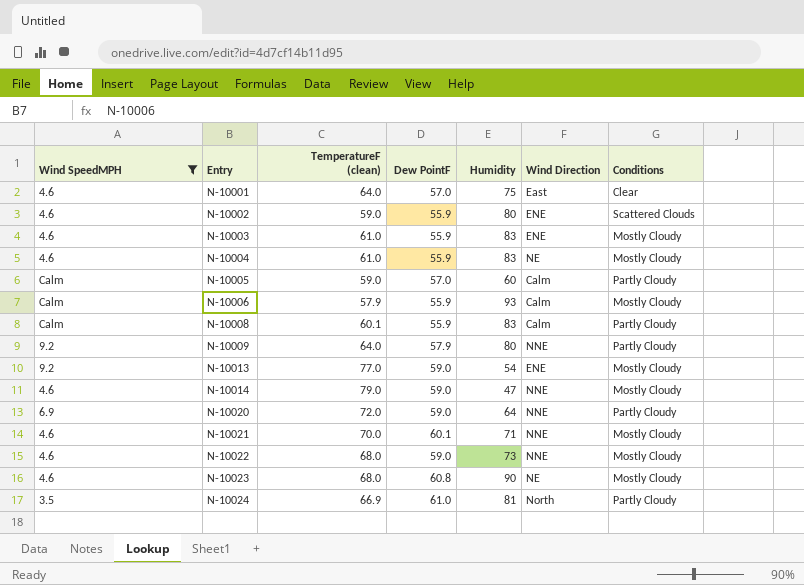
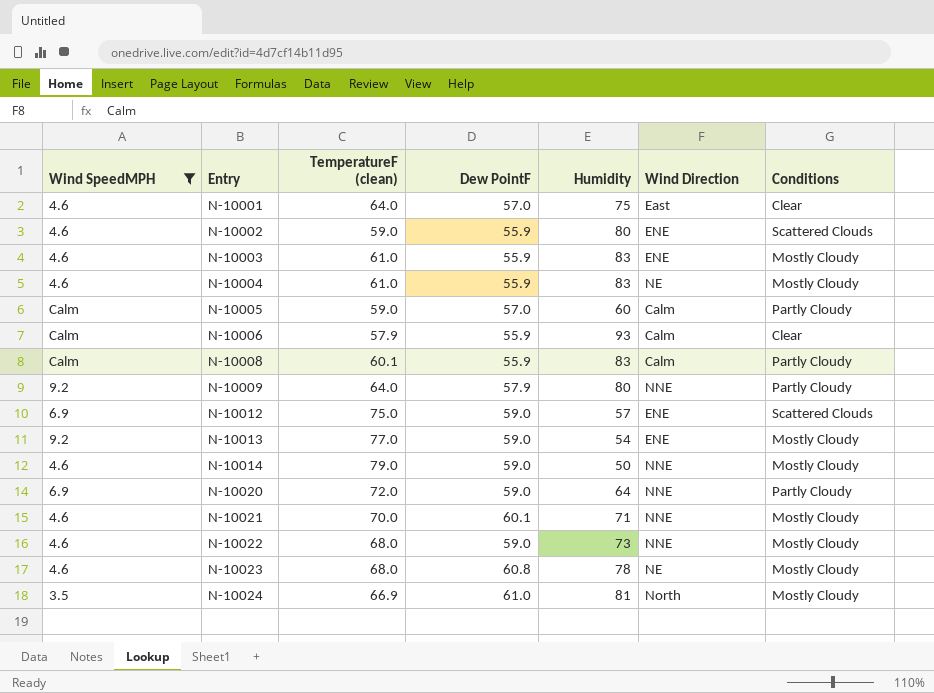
N-10006 | Conditions: Mostly Cloudy -> Clear
row N-10012: none -> 6.9 | 75.0 | 59.0 | 57 | ENE | Scattered Clouds
N-10014 | Humidity: 47 -> 50
N-10023 | Humidity: 90 -> 78
N-10024 | Conditions: Partly Cloudy -> Mostly Cloudy

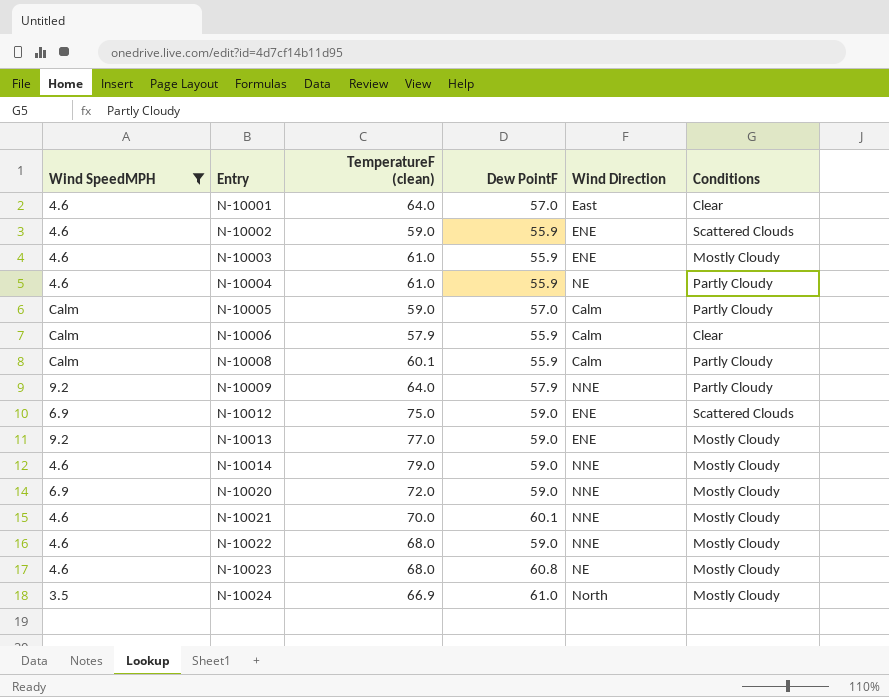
column Humidity | position: 5 -> none
N-10004 | Conditions: Mostly Cloudy -> Partly Cloudy
N-10020 | Conditions: Partly Cloudy -> Mostly Cloudy

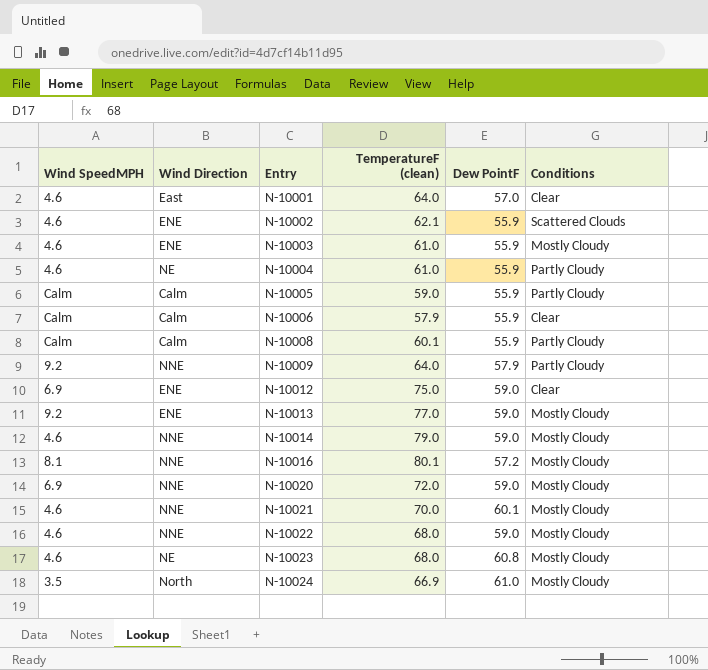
filter: Wind SpeedMPH != 8.1 -> none
column Wind Direction | position: 5 -> 2
N-10002 | TemperatureF (clean): 59.0 -> 62.1
N-10005 | Dew PointF: 57.0 -> 55.9
N-10012 | Conditions: Scattered Clouds -> Clear

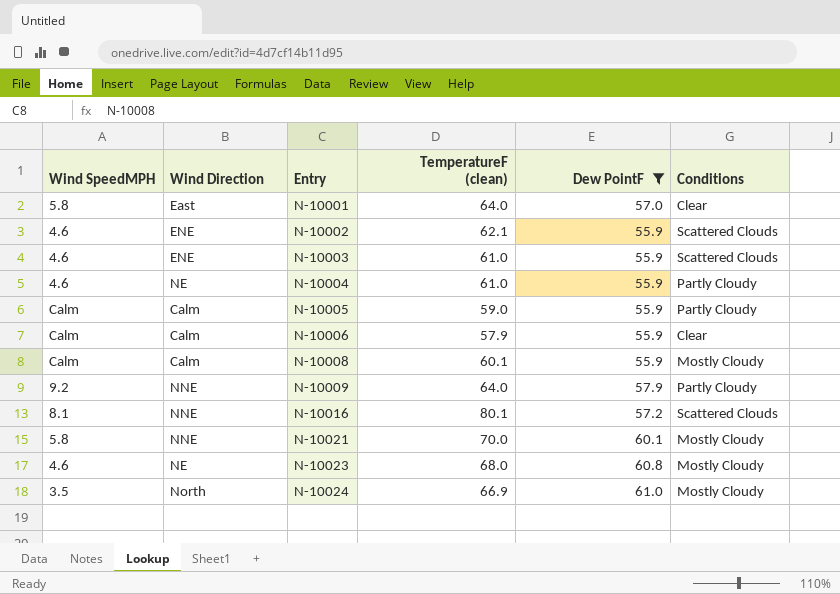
filter: none -> Dew PointF != 59.0
N-10001 | Wind SpeedMPH: 4.6 -> 5.8
N-10003 | Conditions: Mostly Cloudy -> Scattered Clouds
N-10008 | Conditions: Partly Cloudy -> Mostly Cloudy
N-10016 | Conditions: Mostly Cloudy -> Scattered Clouds
N-10021 | Wind SpeedMPH: 4.6 -> 5.8

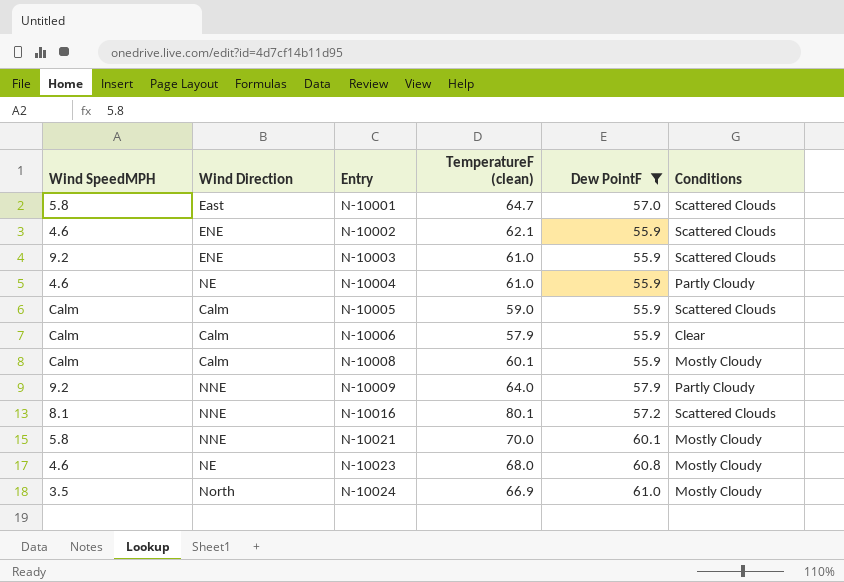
N-10001 | TemperatureF (clean): 64.0 -> 64.7
N-10001 | Conditions: Clear -> Scattered Clouds
N-10003 | Wind SpeedMPH: 4.6 -> 9.2
N-10005 | Conditions: Partly Cloudy -> Scattered Clouds

